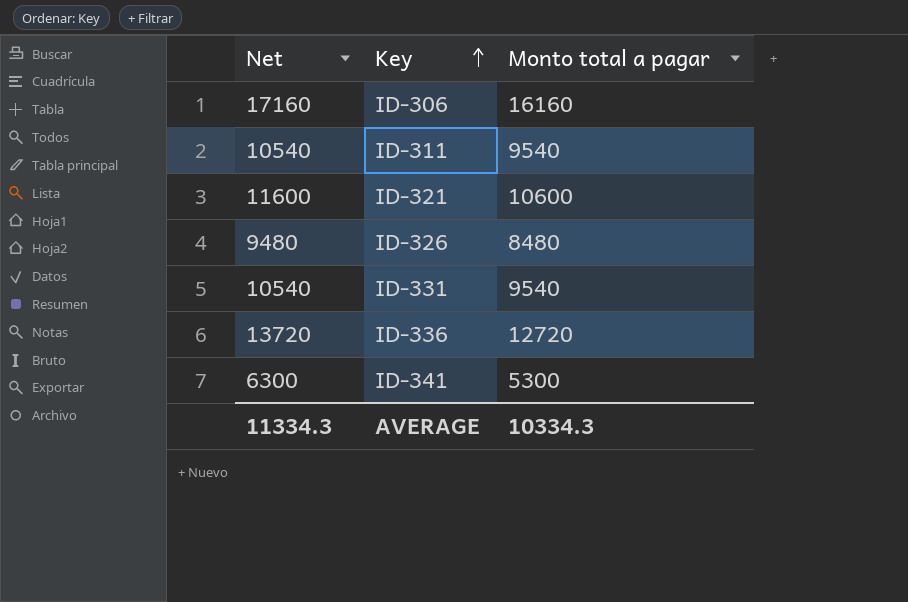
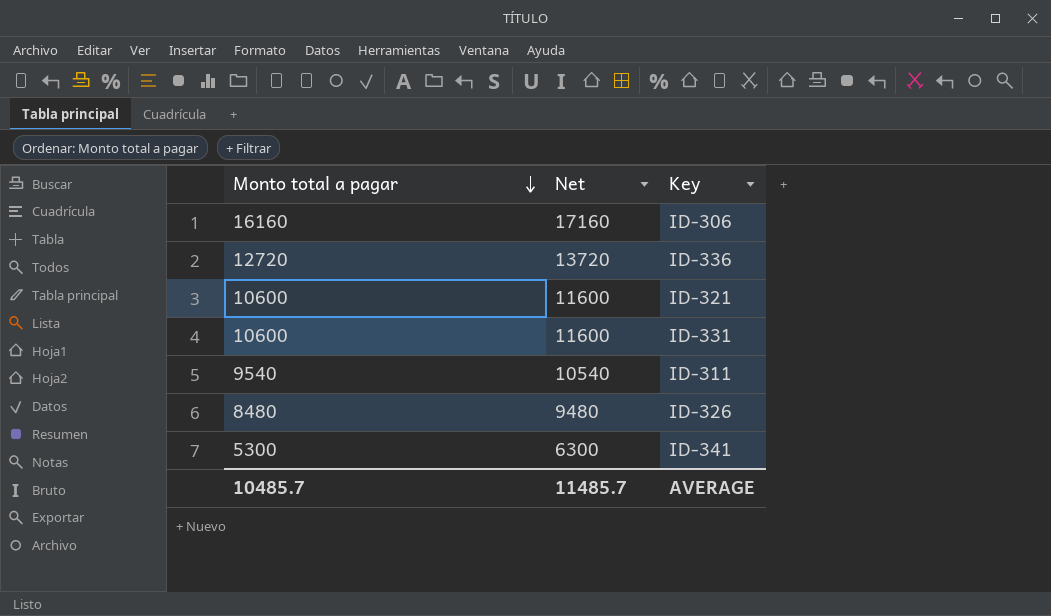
row order: Key ascending -> Monto total a pagar descending
column Monto total a pagar | position: 3 -> 1
ID-331 | Monto total a pagar: 9540 -> 10600
ID-331 | Net: 10540 -> 11600
AVERAGE | Monto total a pagar: 10334.3 -> 10485.7
AVERAGE | Net: 11334.3 -> 11485.7

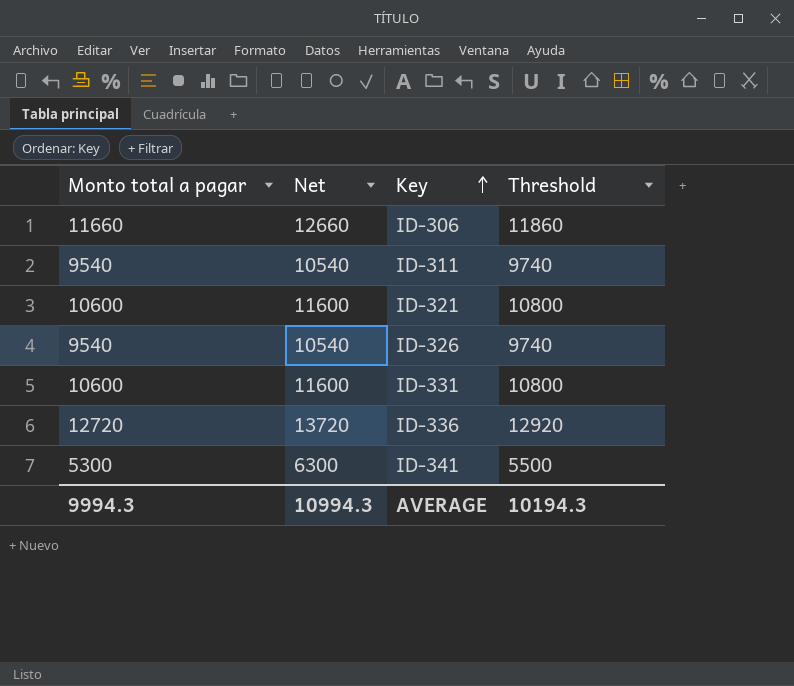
row order: Monto total a pagar descending -> Key ascending
column Threshold | formula: none -> [Monto total a pagar] + 200
ID-306 | Monto total a pagar: 16160 -> 11660
ID-306 | Net: 17160 -> 12660
ID-326 | Monto total a pagar: 8480 -> 9540
ID-326 | Net: 9480 -> 10540
AVERAGE | Monto total a pagar: 10485.7 -> 9994.3
AVERAGE | Net: 11485.7 -> 10994.3

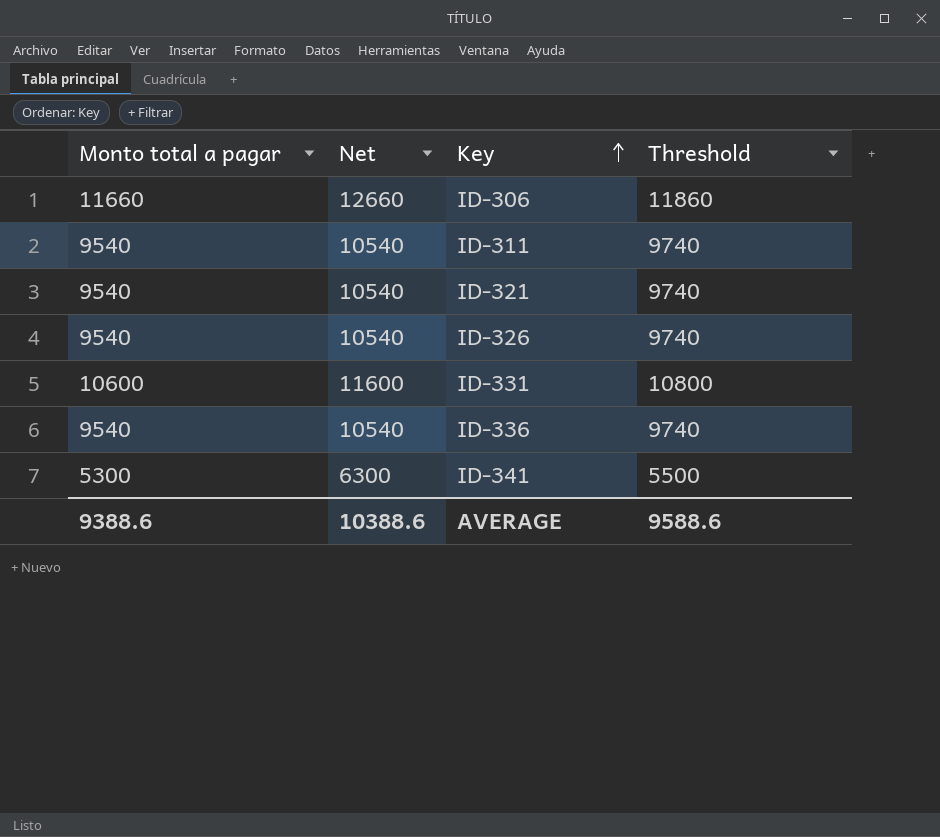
ID-321 | Monto total a pagar: 10600 -> 9540
ID-321 | Net: 11600 -> 10540
ID-321 | Threshold: 10800 -> 9740
ID-336 | Monto total a pagar: 12720 -> 9540
ID-336 | Net: 13720 -> 10540
ID-336 | Threshold: 12920 -> 9740
AVERAGE | Monto total a pagar: 9994.3 -> 9388.6
AVERAGE | Net: 10994.3 -> 10388.6
AVERAGE | Threshold: 10194.3 -> 9588.6

